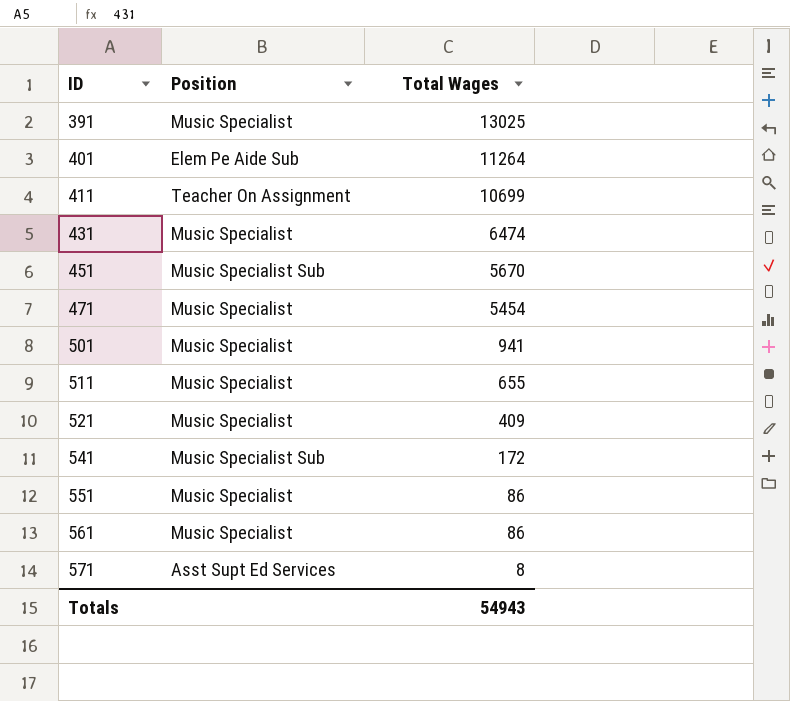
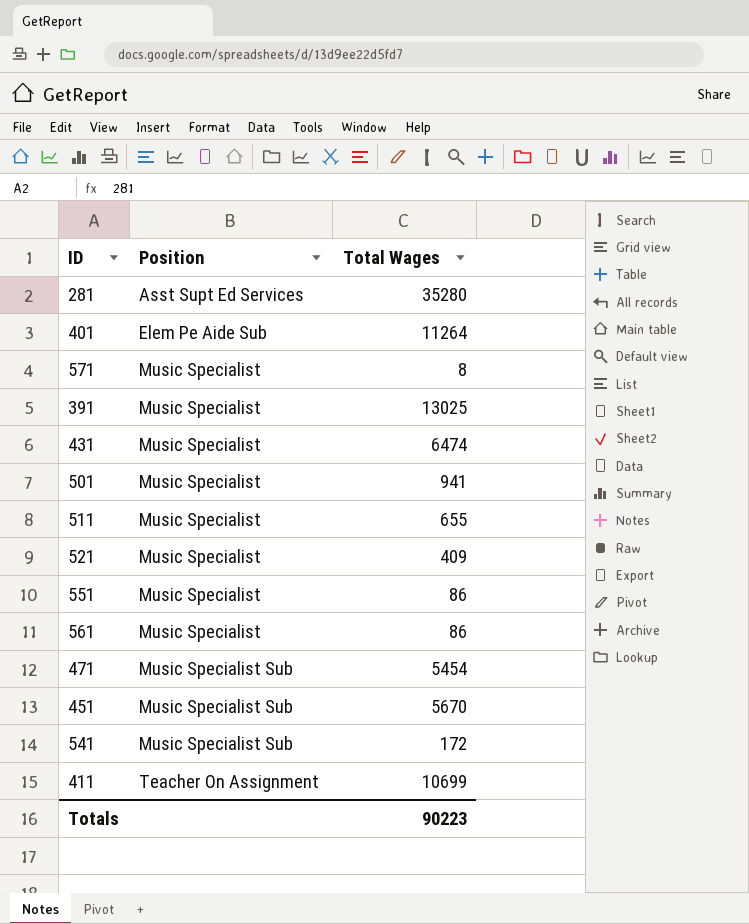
row order: ID ascending -> Position ascending
row 281: none -> Asst Supt Ed Services | 35280
571 | Position: Asst Supt Ed Services -> Music Specialist
471 | Position: Music Specialist -> Music Specialist Sub
Totals | Total Wages: 54943 -> 90223

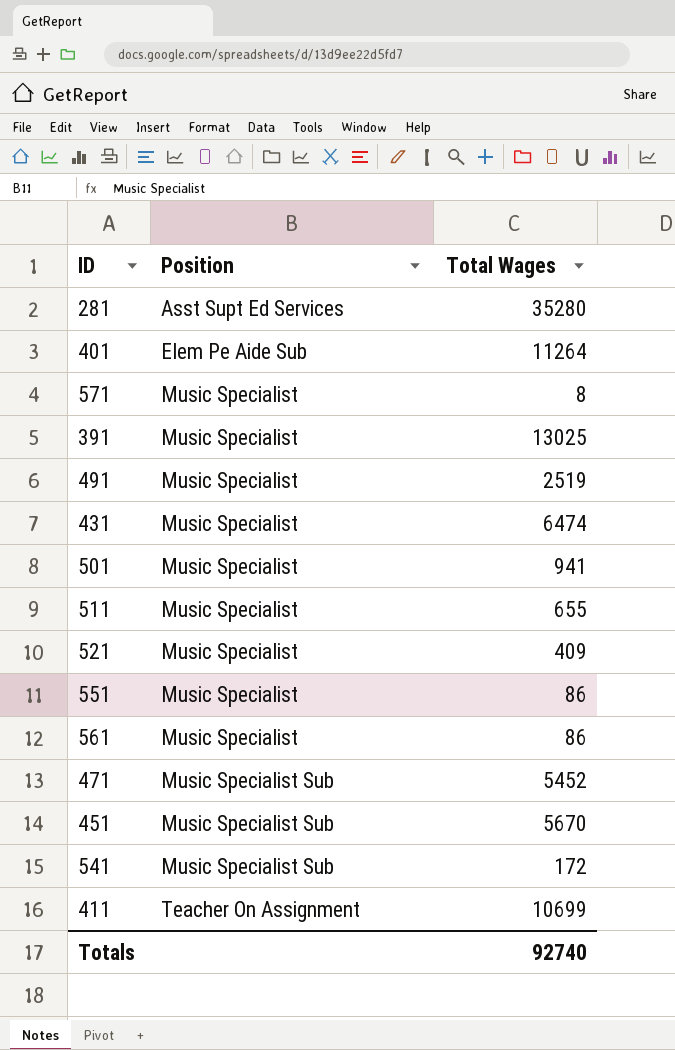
row 491: none -> Music Specialist | 2519
471 | Total Wages: 5454 -> 5452
Totals | Total Wages: 90223 -> 92740

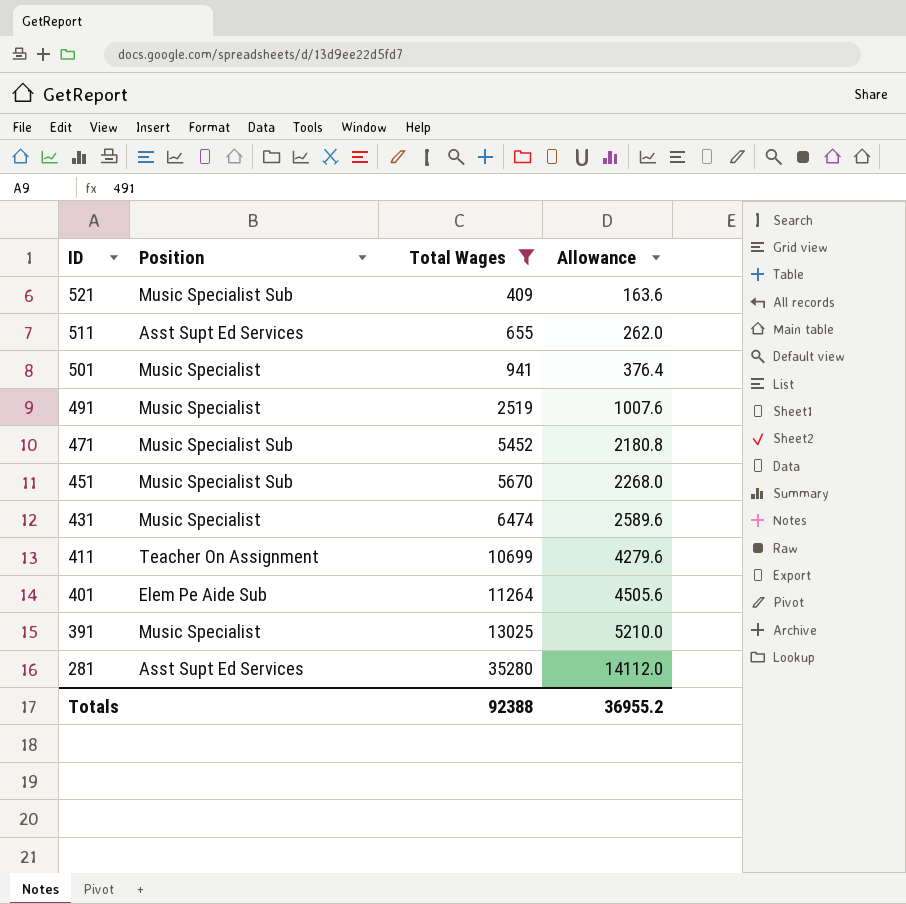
filter: none -> Total Wages >= 409
row order: Position ascending -> ID descending
column Allowance | formula: none -> [Total Wages] * 0.4
521 | Position: Music Specialist -> Music Specialist Sub
511 | Position: Music Specialist -> Asst Supt Ed Services
Totals | Total Wages: 92740 -> 92388

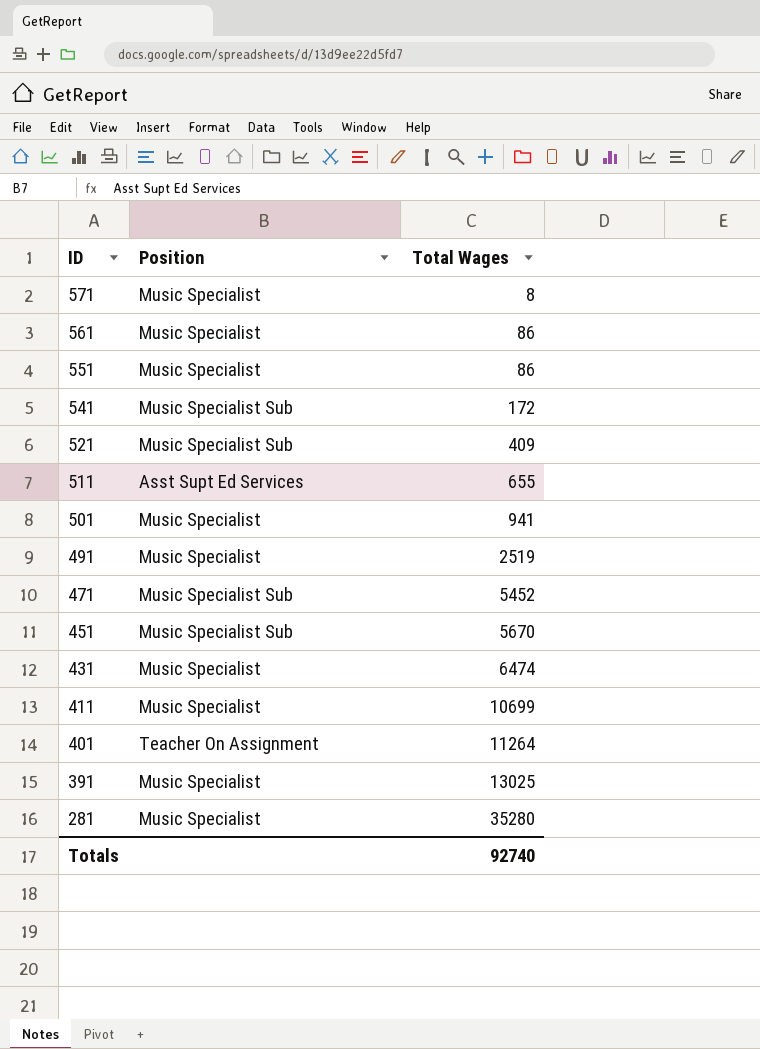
filter: Total Wages >= 409 -> none
column Allowance | formula: [Total Wages] * 0.4 -> none
411 | Position: Teacher On Assignment -> Music Specialist
401 | Position: Elem Pe Aide Sub -> Teacher On Assignment
281 | Position: Asst Supt Ed Services -> Music Specialist
Totals | Total Wages: 92388 -> 92740

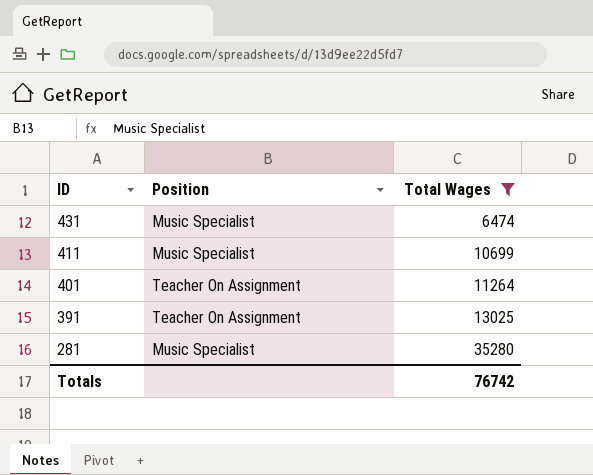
filter: none -> Total Wages >= 6474
391 | Position: Music Specialist -> Teacher On Assignment
Totals | Total Wages: 92740 -> 76742

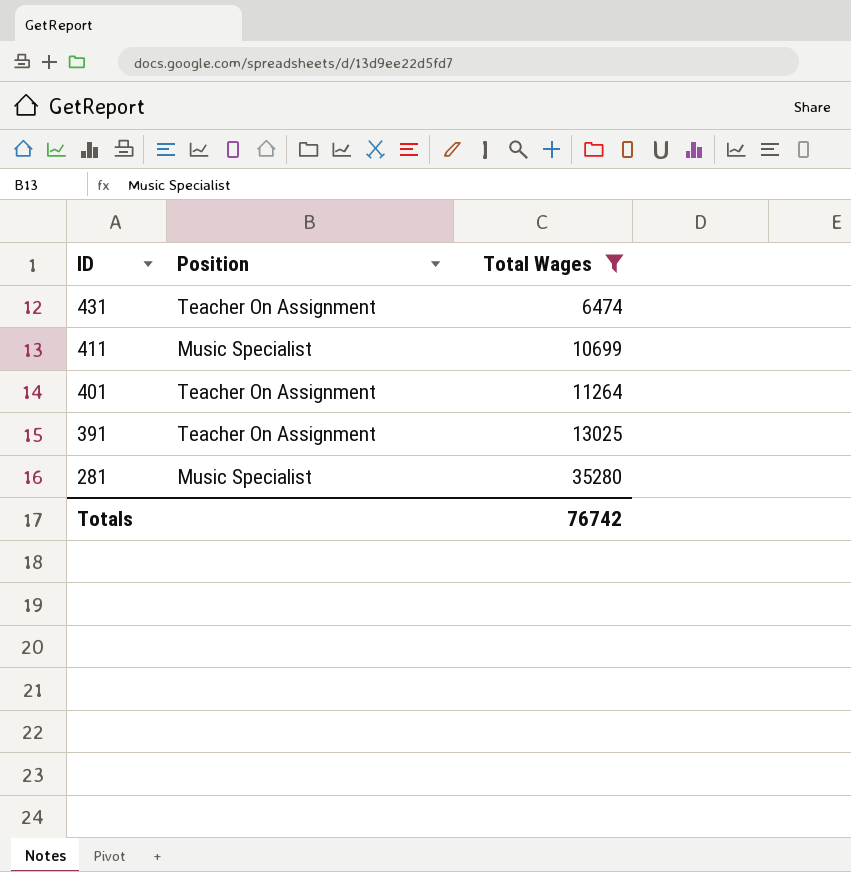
431 | Position: Music Specialist -> Teacher On Assignment

